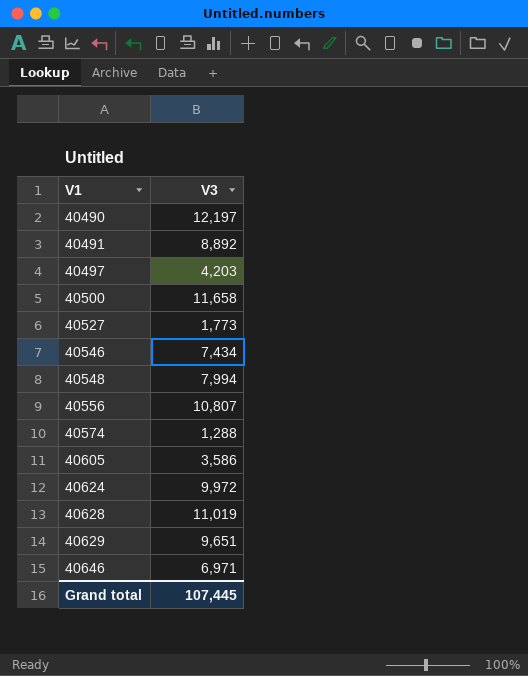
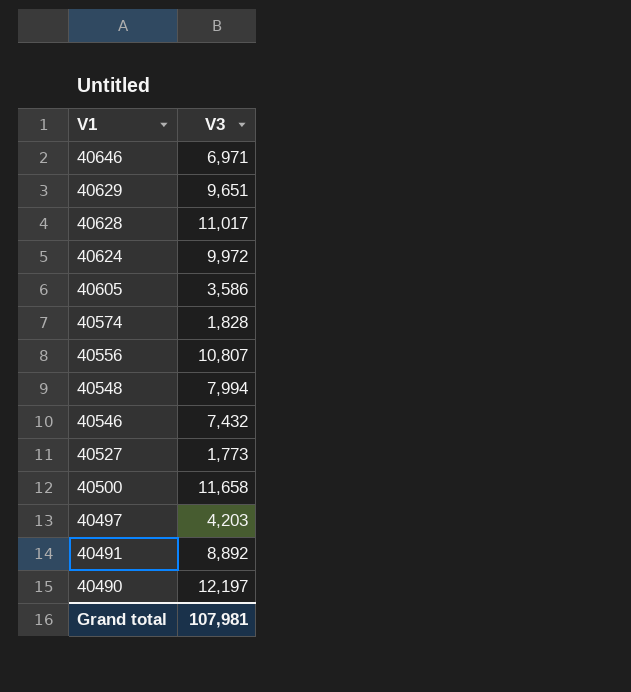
row order: V1 ascending -> V1 descending
40628 | V3: 11,019 -> 11,017
40574 | V3: 1,288 -> 1,828
40546 | V3: 7,434 -> 7,432
Grand total | V3: 107,445 -> 107,981

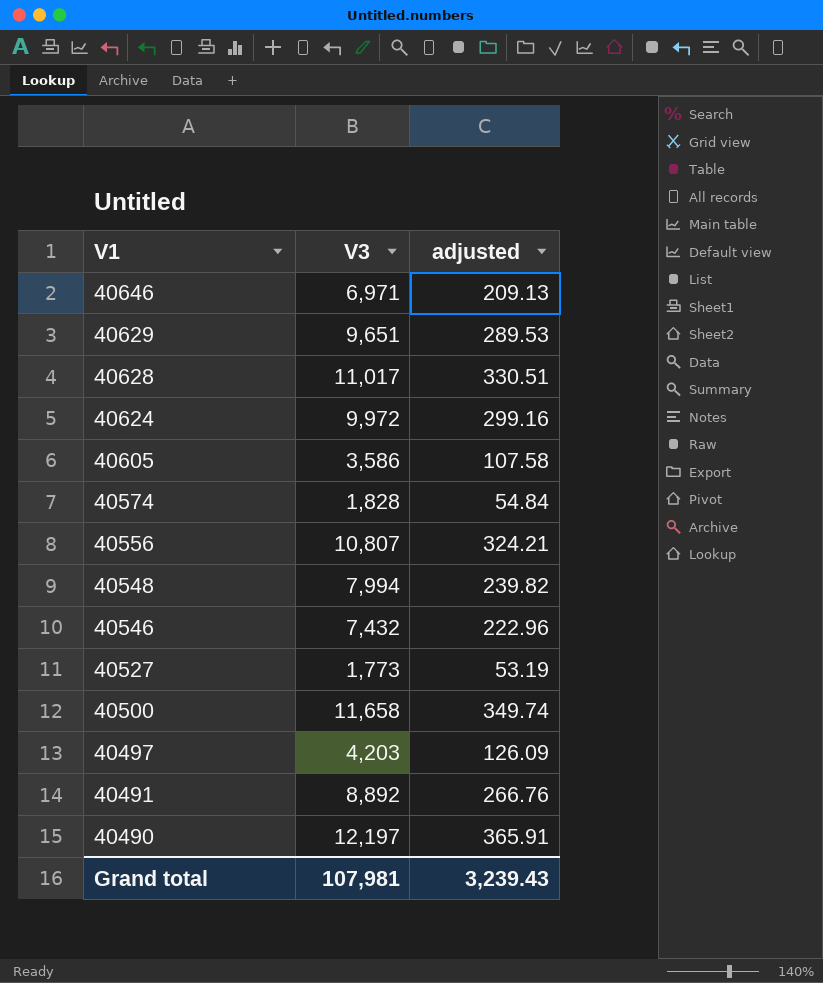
column adjusted | formula: none -> [V3] * 0.03

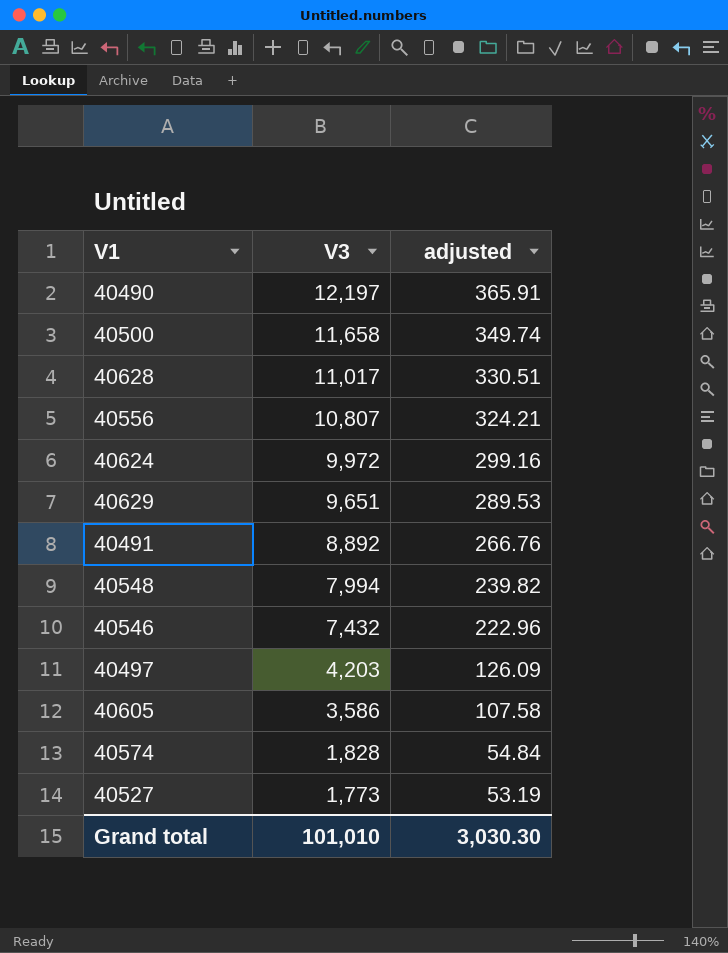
row order: V1 descending -> V3 descending
row 40646: 6,971 | 209.13 -> none
Grand total | V3: 107,981 -> 101,010
Grand total | adjusted: 3,239.43 -> 3,030.30

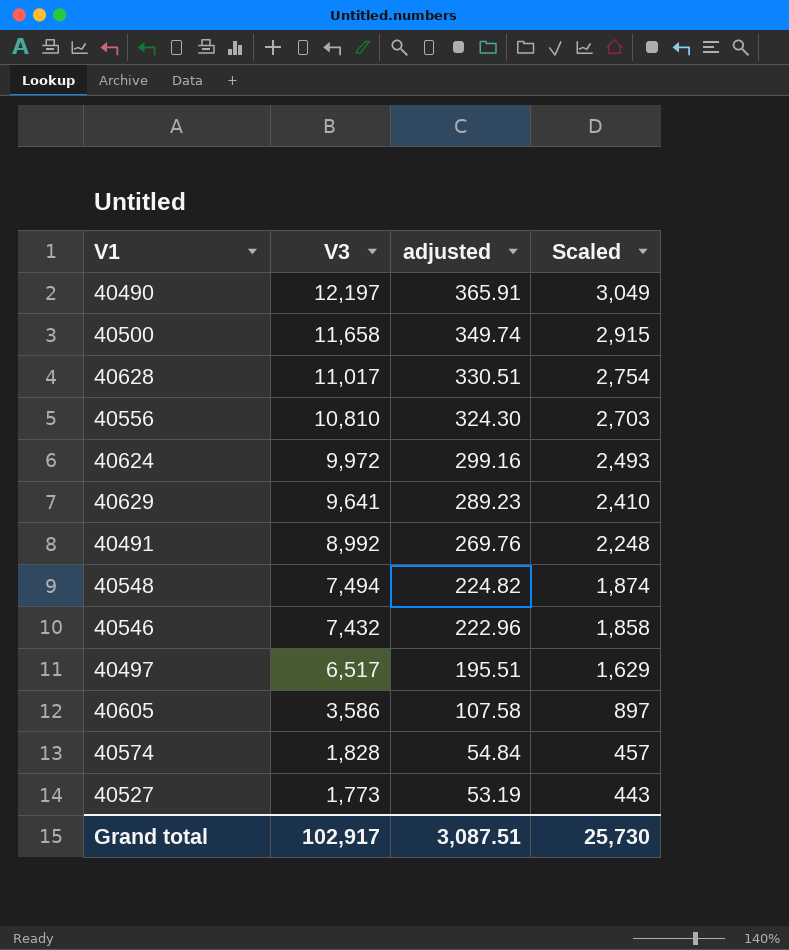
column Scaled | formula: none -> [V3] * 0.25
40556 | V3: 10,807 -> 10,810
40556 | adjusted: 324.21 -> 324.30
40629 | V3: 9,651 -> 9,641
40629 | adjusted: 289.53 -> 289.23
40491 | V3: 8,892 -> 8,992
40491 | adjusted: 266.76 -> 269.76
40548 | V3: 7,994 -> 7,494
40548 | adjusted: 239.82 -> 224.82
40497 | V3: 4,203 -> 6,517
40497 | adjusted: 126.09 -> 195.51
Grand total | V3: 101,010 -> 102,917
Grand total | adjusted: 3,030.30 -> 3,087.51

